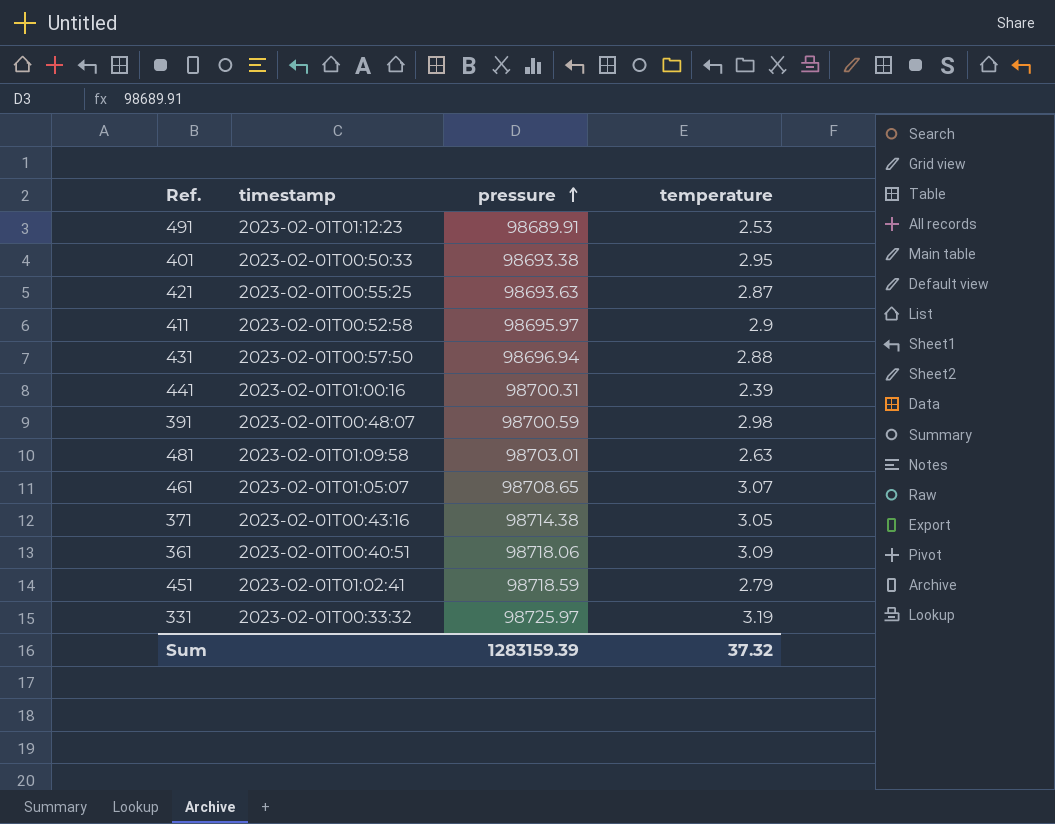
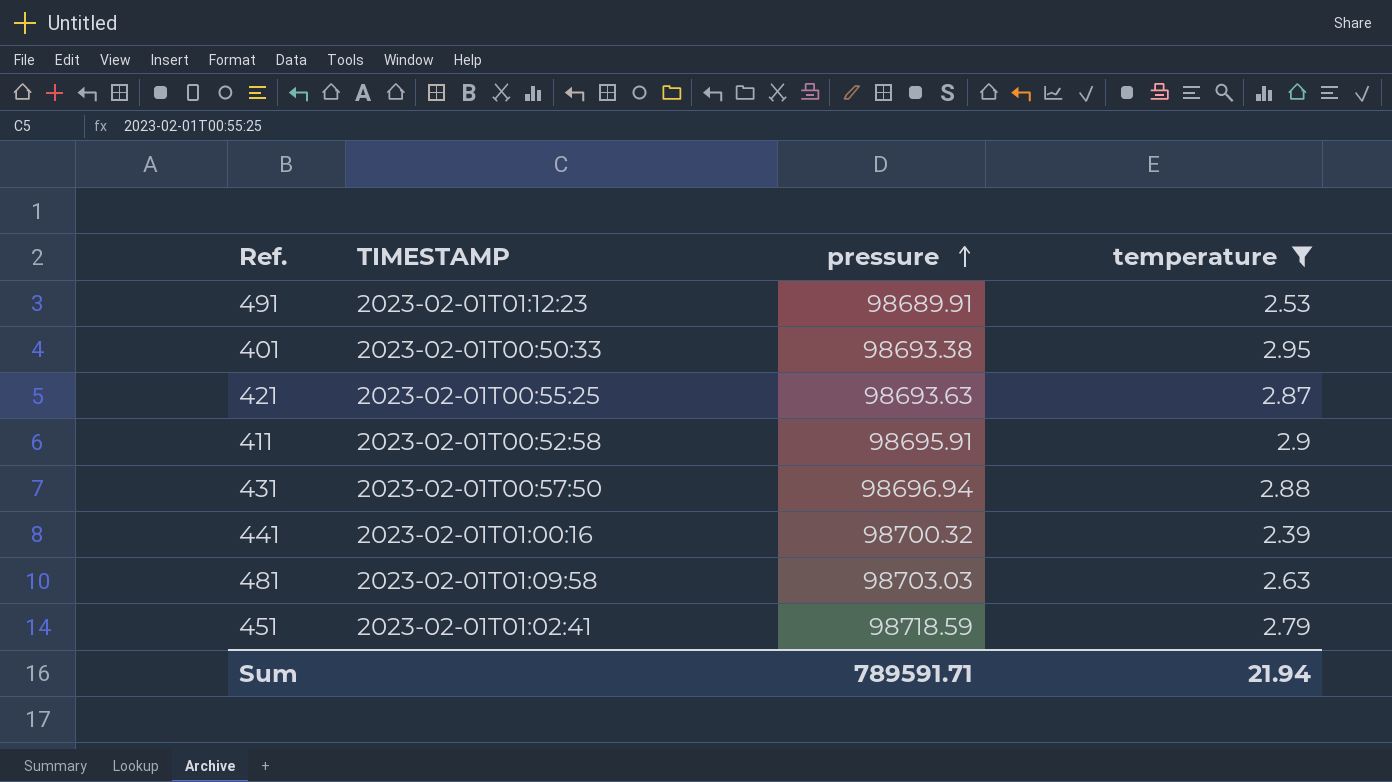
filter: none -> temperature <= 2.95
column name: timestamp -> TIMESTAMP
411 | pressure: 98695.97 -> 98695.91
441 | pressure: 98700.31 -> 98700.32
481 | pressure: 98703.01 -> 98703.03
Sum | pressure: 1283159.39 -> 789591.71
Sum | temperature: 37.32 -> 21.94

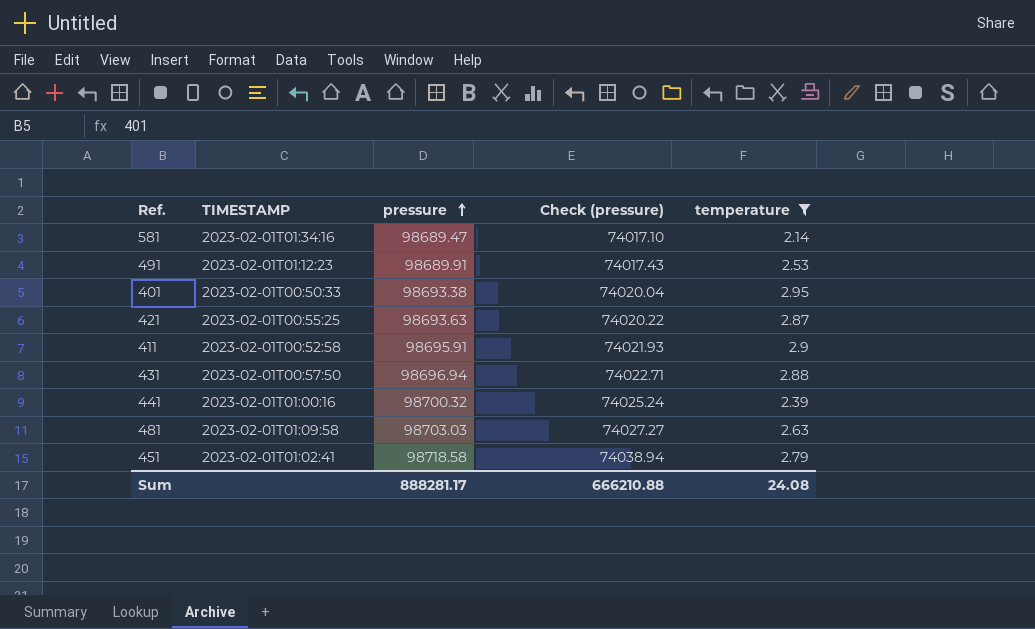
column Check (pressure) | formula: none -> [pressure] * 0.75
row 581: none -> 2023-02-01T01:34:16 | 98689.47 | 74017.10 | 2.14
451 | pressure: 98718.59 -> 98718.58
Sum | pressure: 789591.71 -> 888281.17
Sum | temperature: 21.94 -> 24.08

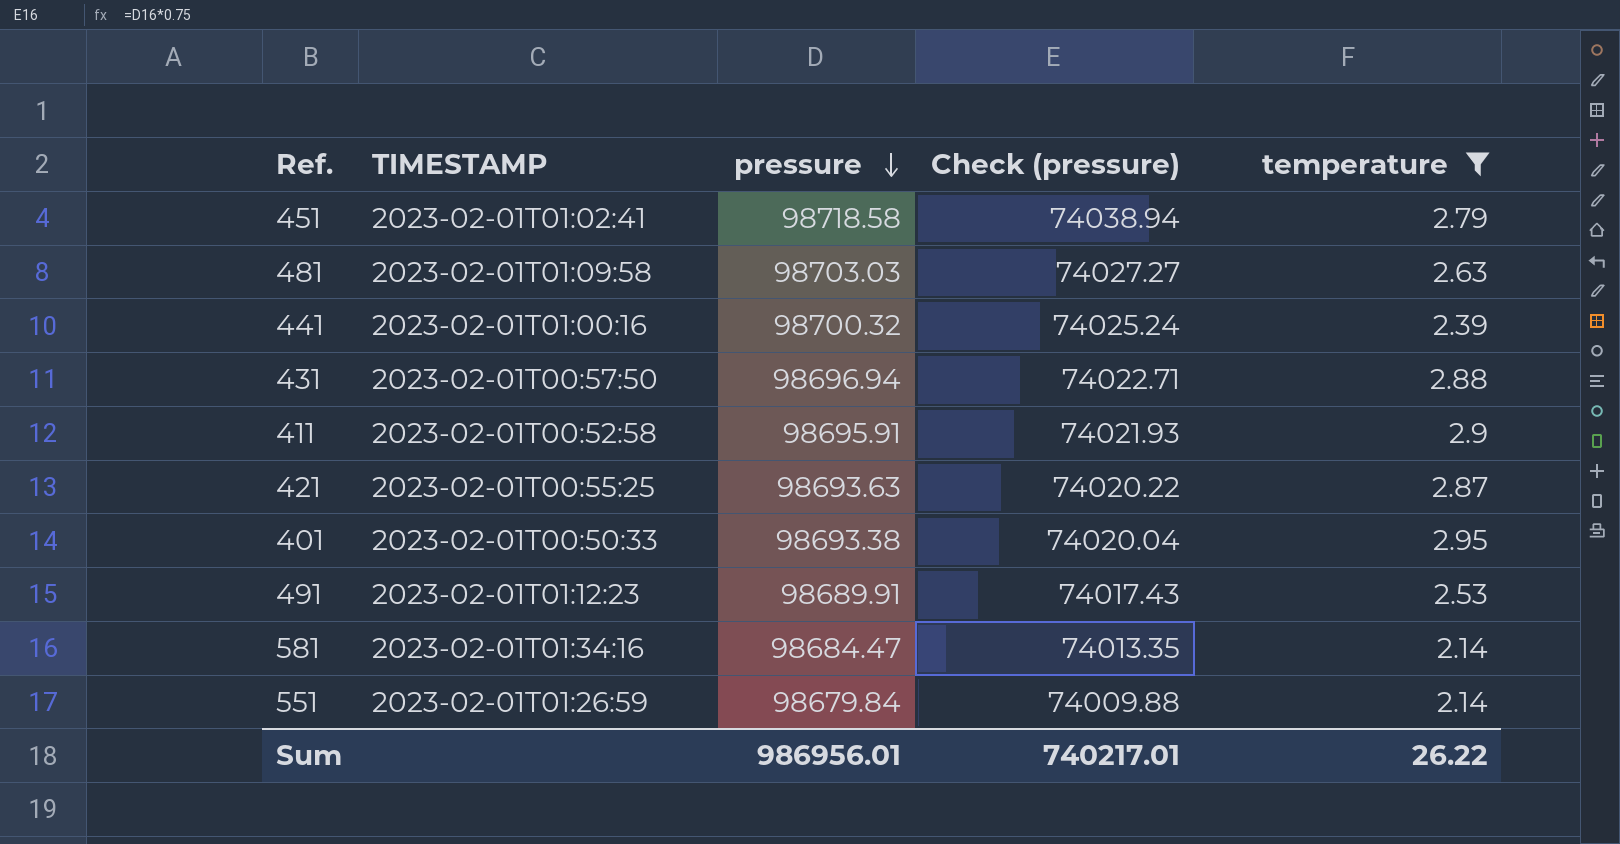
row order: pressure ascending -> pressure descending
581 | pressure: 98689.47 -> 98684.47
581 | Check (pressure): 74017.10 -> 74013.35
row 551: none -> 2023-02-01T01:26:59 | 98679.84 | 74009.88 | 2.14
Sum | pressure: 888281.17 -> 986956.01
Sum | Check (pressure): 666210.88 -> 740217.01
Sum | temperature: 24.08 -> 26.22

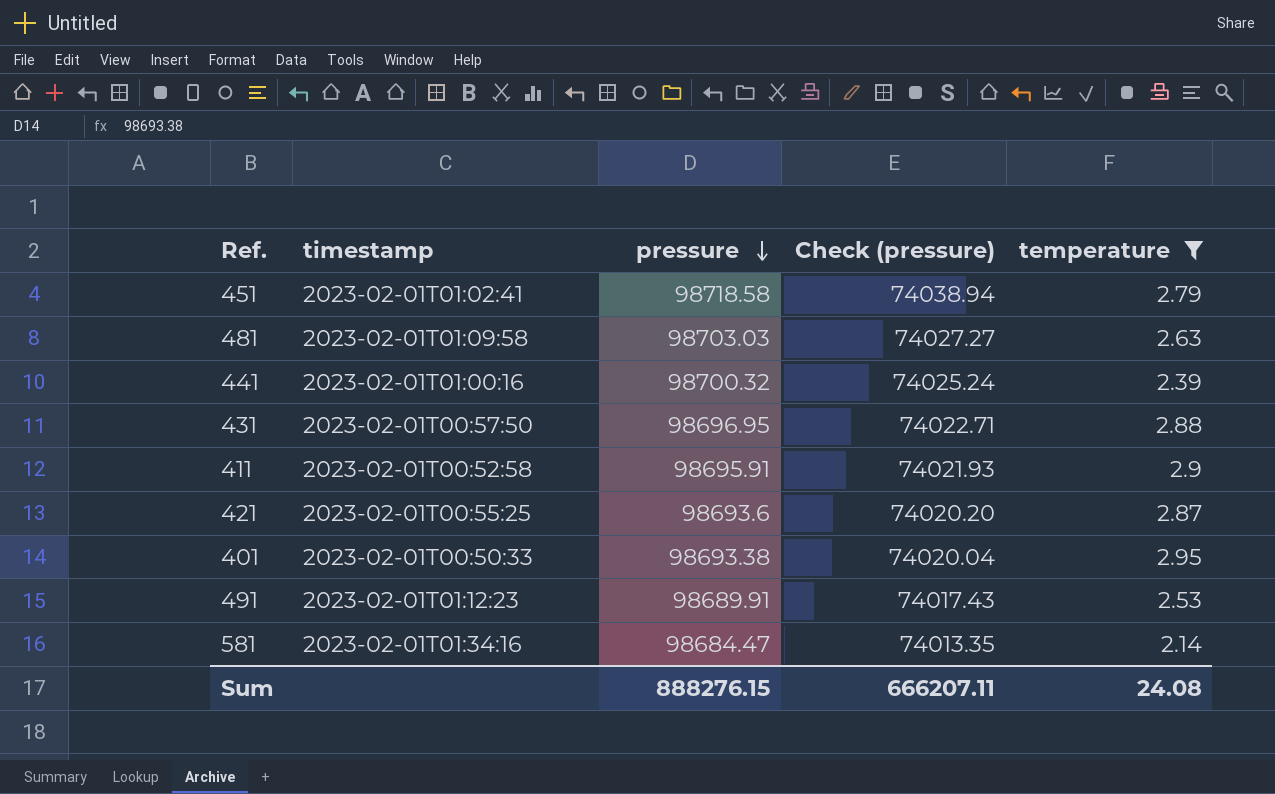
column name: TIMESTAMP -> timestamp
row 551: 2023-02-01T01:26:59 | 98679.84 | 74009.88 | 2.14 -> none
431 | pressure: 98696.94 -> 98696.95
421 | pressure: 98693.63 -> 98693.6
421 | Check (pressure): 74020.22 -> 74020.20
Sum | pressure: 986956.01 -> 888276.15
Sum | Check (pressure): 740217.01 -> 666207.11
Sum | temperature: 26.22 -> 24.08

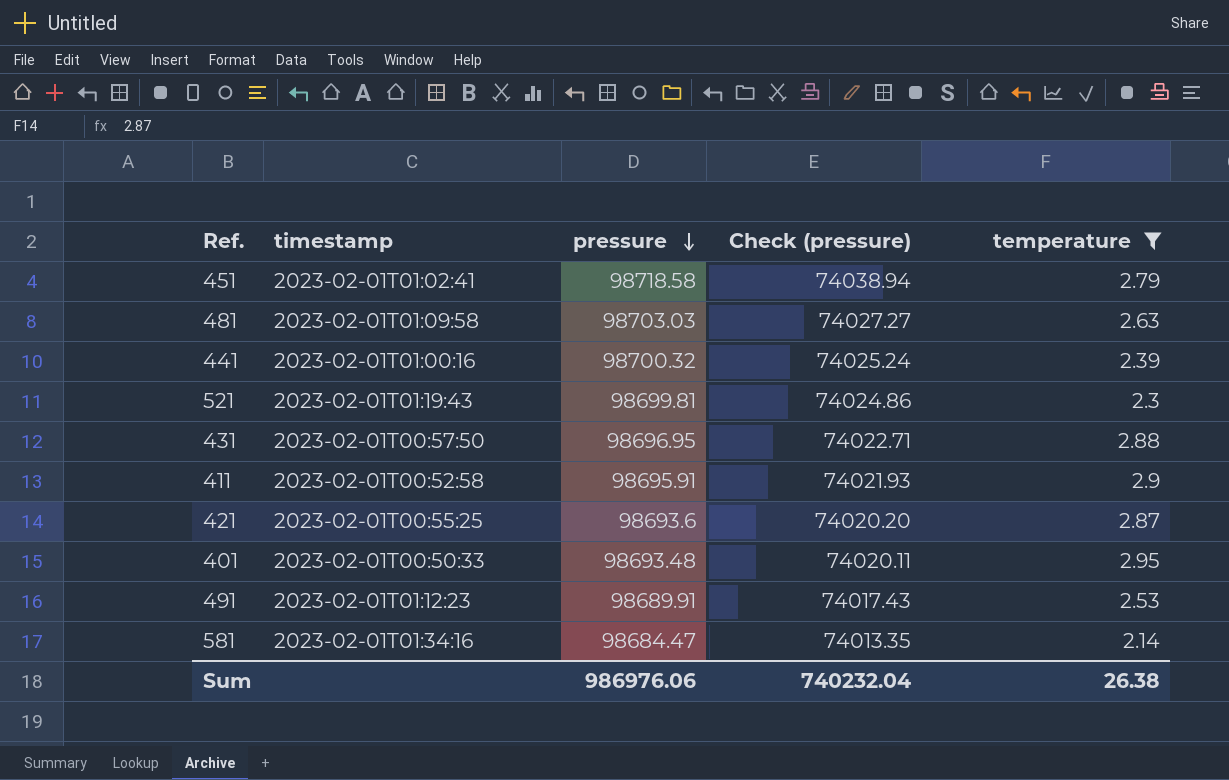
row 521: none -> 2023-02-01T01:19:43 | 98699.81 | 74024.86 | 2.3
401 | pressure: 98693.38 -> 98693.48
401 | Check (pressure): 74020.04 -> 74020.11
Sum | pressure: 888276.15 -> 986976.06
Sum | Check (pressure): 666207.11 -> 740232.04
Sum | temperature: 24.08 -> 26.38

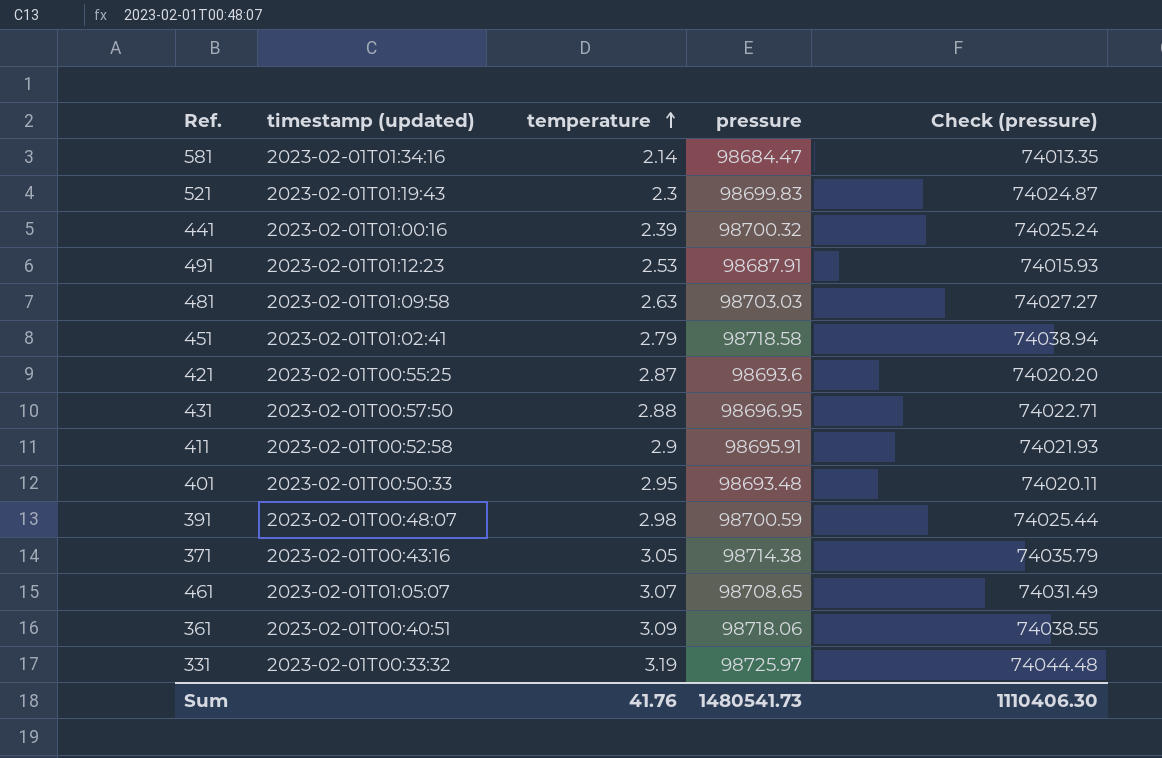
filter: temperature <= 2.95 -> none
row order: pressure descending -> temperature ascending
column name: timestamp -> timestamp (updated)
column temperature | position: 5 -> 3
521 | pressure: 98699.81 -> 98699.83
521 | Check (pressure): 74024.86 -> 74024.87
491 | pressure: 98689.91 -> 98687.91
491 | Check (pressure): 74017.43 -> 74015.93
Sum | temperature: 26.38 -> 41.76
Sum | pressure: 986976.06 -> 1480541.73
Sum | Check (pressure): 740232.04 -> 1110406.30

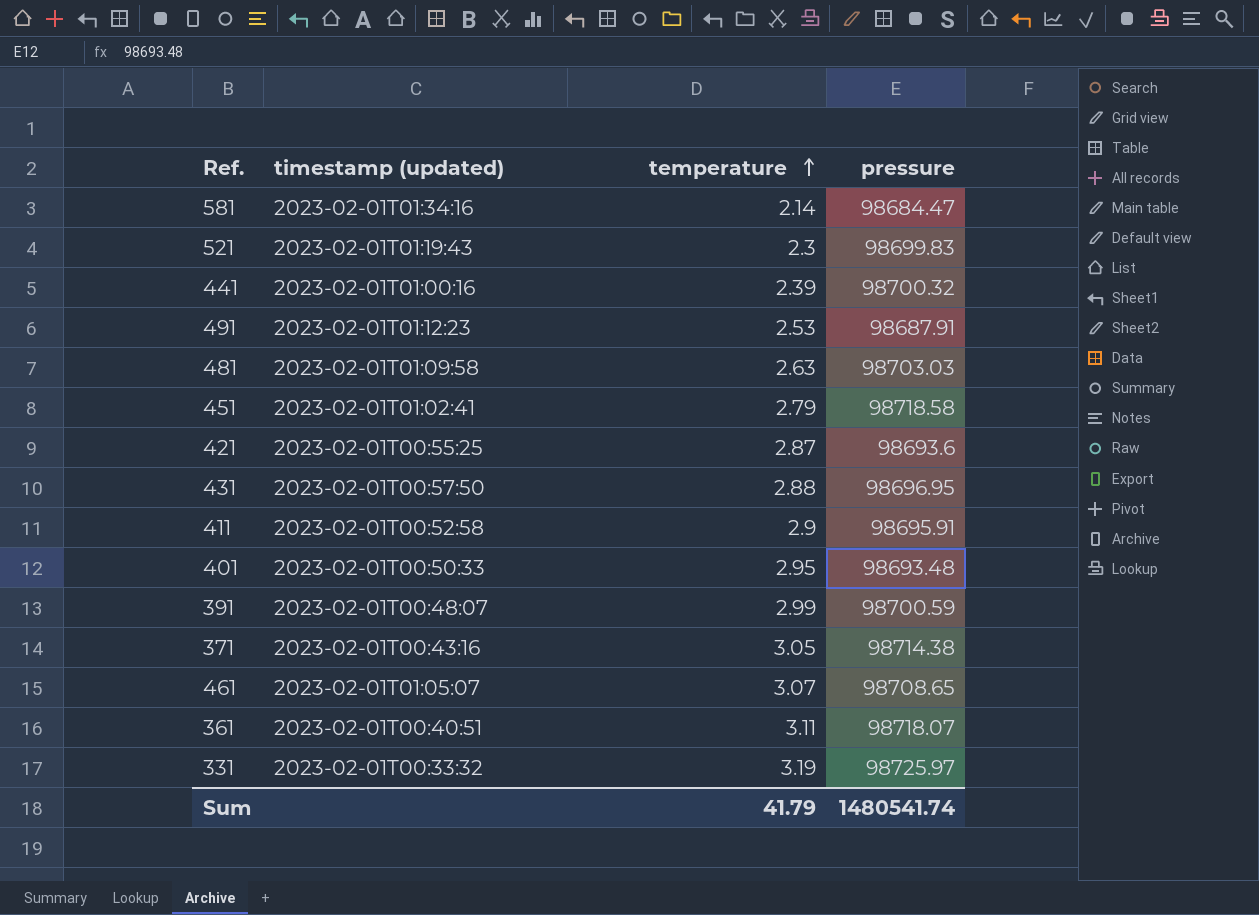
column Check (pressure) | formula: [pressure] * 0.75 -> none
391 | temperature: 2.98 -> 2.99
361 | temperature: 3.09 -> 3.11
361 | pressure: 98718.06 -> 98718.07
Sum | temperature: 41.76 -> 41.79
Sum | pressure: 1480541.73 -> 1480541.74

